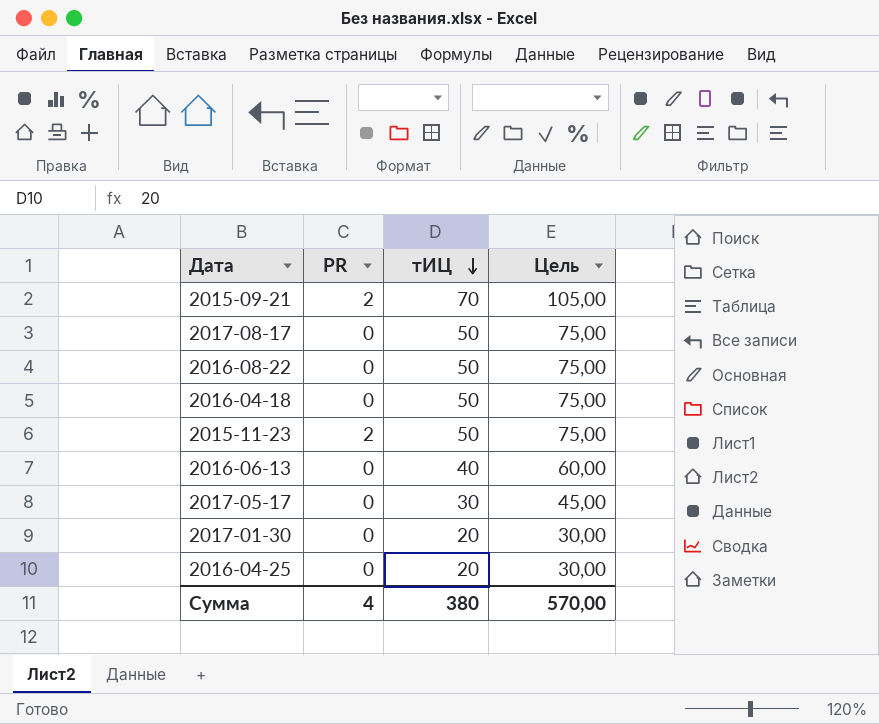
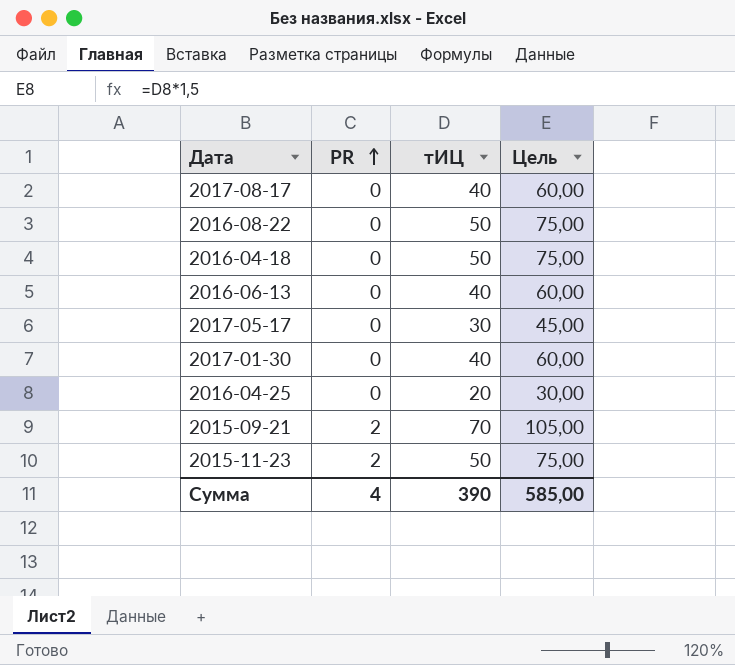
row order: тИЦ descending -> PR ascending
2017-08-17 | тИЦ: 50 -> 40
2017-08-17 | Цель: 75,00 -> 60,00
2017-01-30 | тИЦ: 20 -> 40
2017-01-30 | Цель: 30,00 -> 60,00
Сумма | тИЦ: 380 -> 390
Сумма | Цель: 570,00 -> 585,00

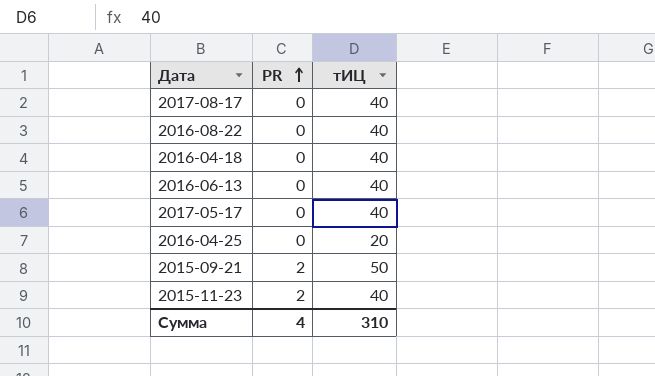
column Цель | formula: [тИЦ] * 1,5 -> none
row 2017-01-30: 0 | 40 | 60,00 -> none
2016-08-22 | тИЦ: 50 -> 40
2016-04-18 | тИЦ: 50 -> 40
2017-05-17 | тИЦ: 30 -> 40
2015-09-21 | тИЦ: 70 -> 50
2015-11-23 | тИЦ: 50 -> 40
Сумма | тИЦ: 390 -> 310

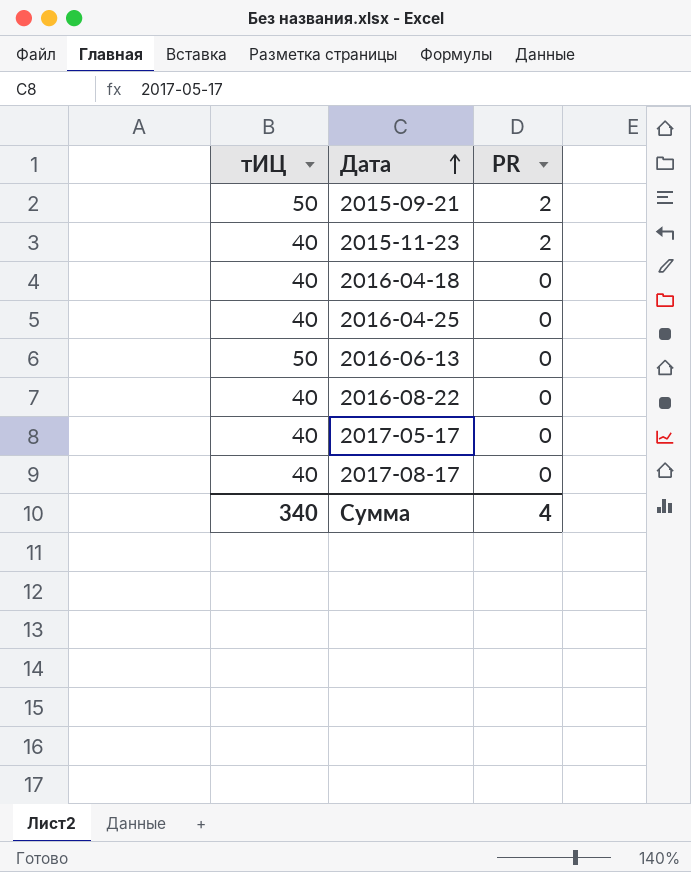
row order: PR ascending -> Дата ascending
column тИЦ | position: 3 -> 1
2016-04-25 | тИЦ: 20 -> 40
2016-06-13 | тИЦ: 40 -> 50
Сумма | тИЦ: 310 -> 340

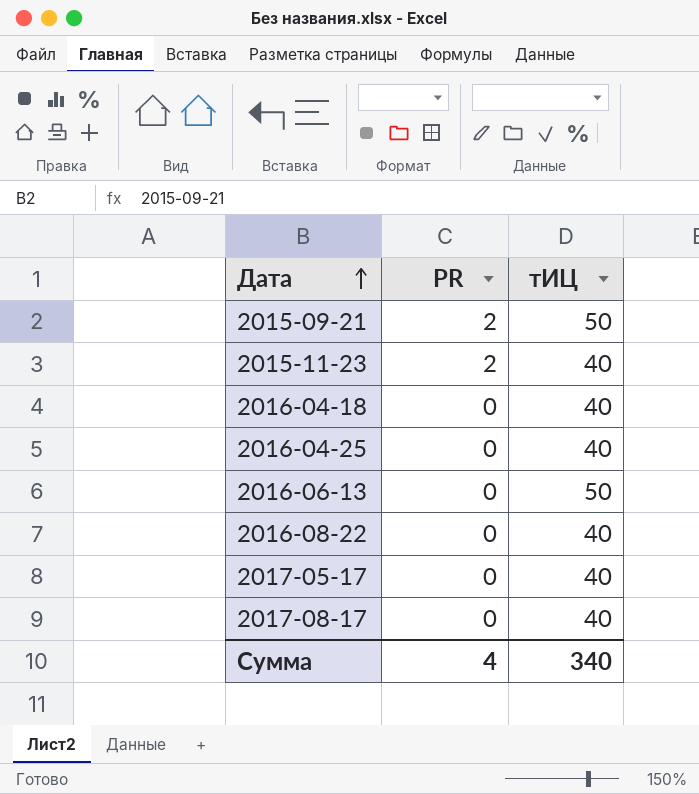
column тИЦ | position: 1 -> 3

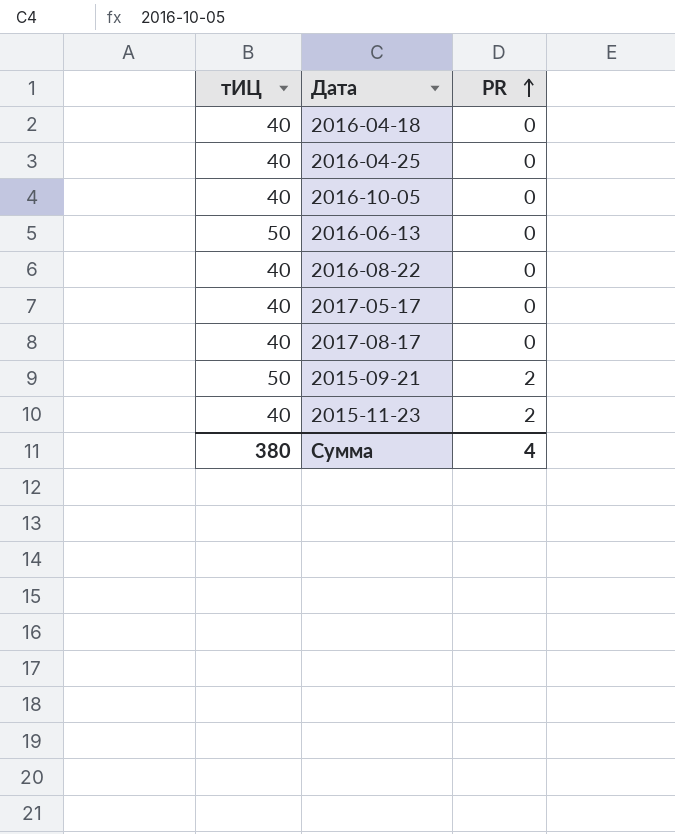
row order: Дата ascending -> PR ascending
column тИЦ | position: 3 -> 1
row 2016-10-05: none -> 40 | 0
Сумма | тИЦ: 340 -> 380

